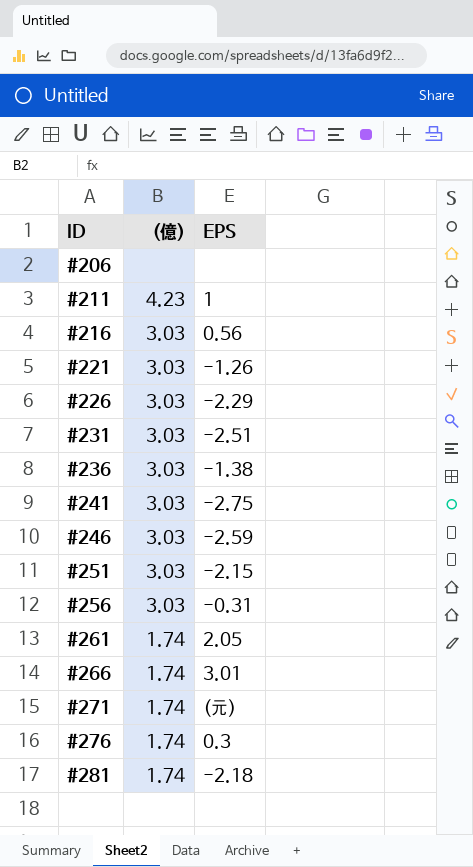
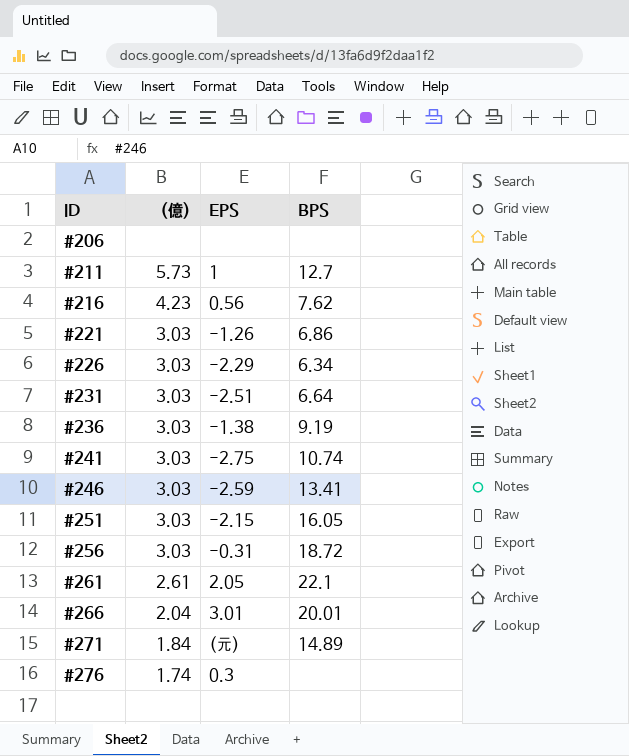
column BPS | position: none -> 4
row #281: 1.74 | -2.18 -> none
#211 | (億): 4.23 -> 5.73
#216 | (億): 3.03 -> 4.23
#261 | (億): 1.74 -> 2.61
#266 | (億): 1.74 -> 2.04
#271 | (億): 1.74 -> 1.84

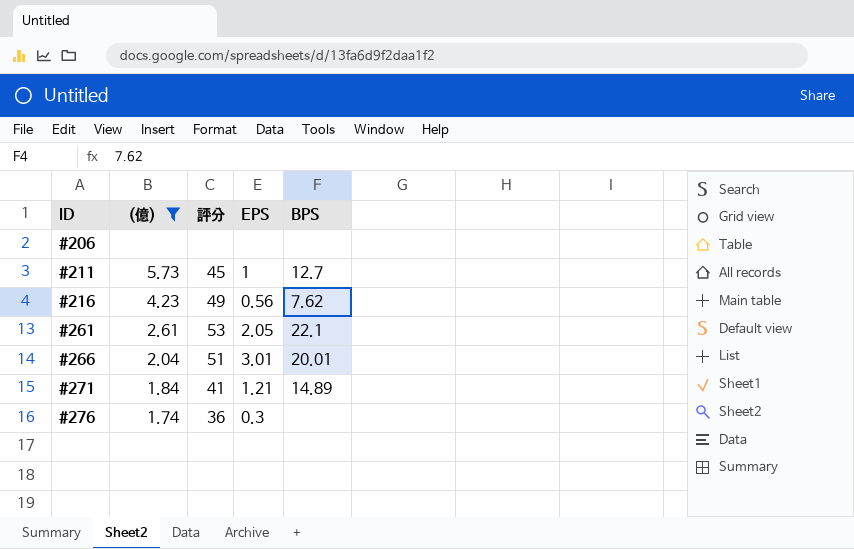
filter: none -> (億) != 3.03
column 評分 | position: none -> 3
#271 | EPS: (元) -> 1.21

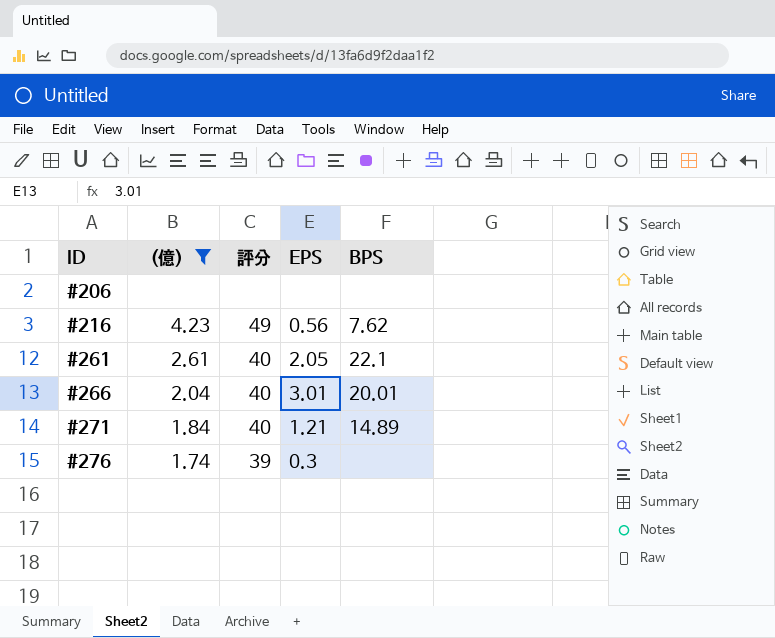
row #211: 5.73 | 45 | 1 | 12.7 -> none
#261 | 評分: 53 -> 40
#266 | 評分: 51 -> 40
#271 | 評分: 41 -> 40
#276 | 評分: 36 -> 39

